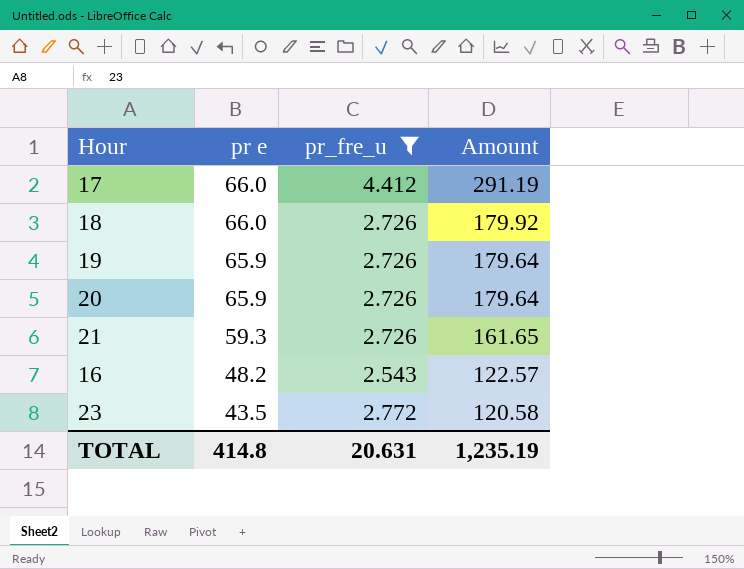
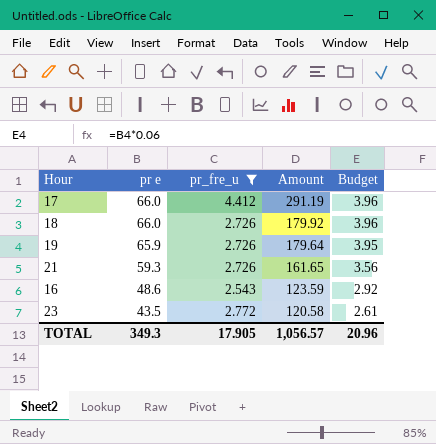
column Budget | formula: none -> [pr e] * 0.06
row 20: 65.9 | 2.726 | 179.64 -> none
16 | pr e: 48.2 -> 48.6
16 | Amount: 122.57 -> 123.59
TOTAL | pr e: 414.8 -> 349.3
TOTAL | pr_fre_u: 20.631 -> 17.905
TOTAL | Amount: 1,235.19 -> 1,056.57

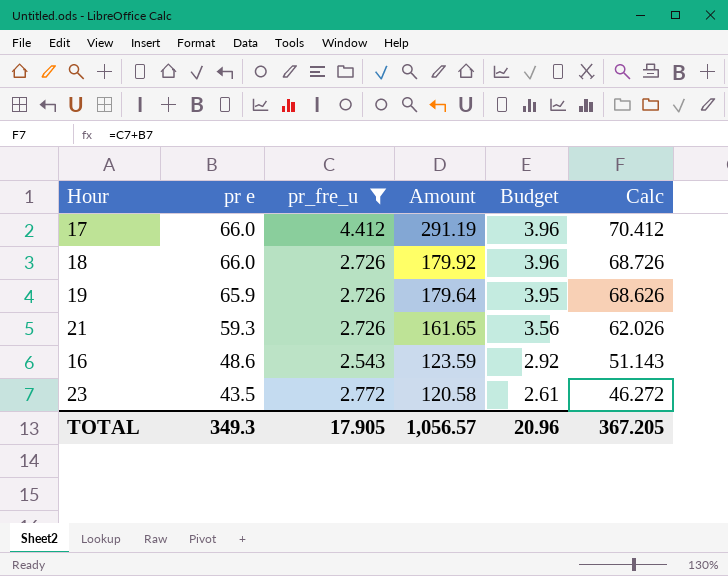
column Calc | formula: none -> [pr e] + [pr_fre_u]

